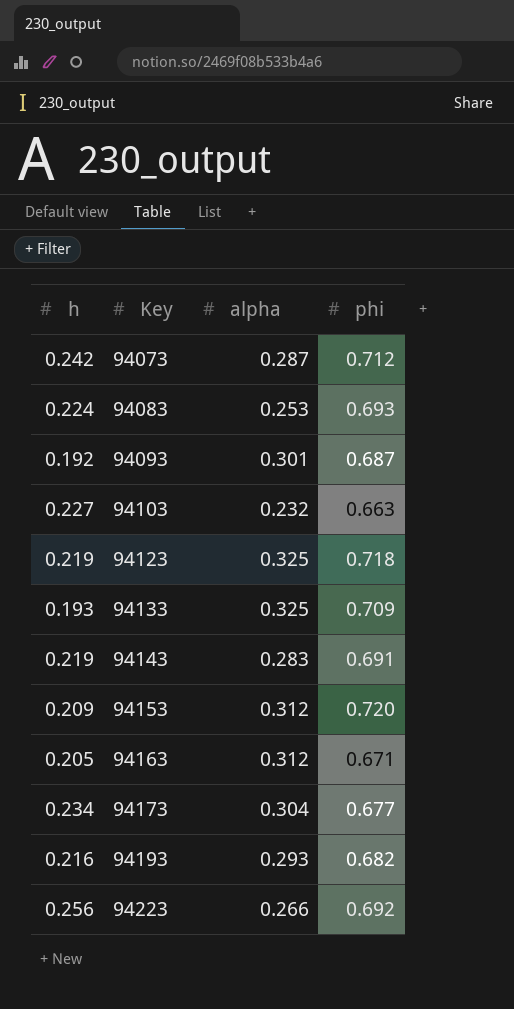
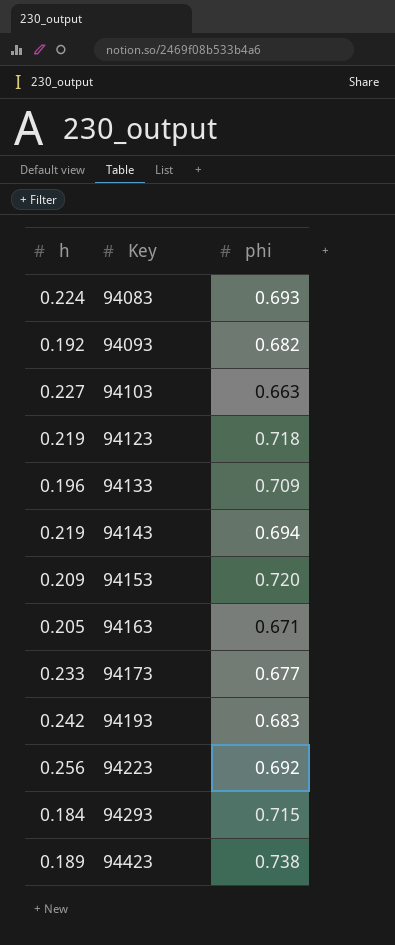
column alpha | position: 3 -> none
row 94073: 0.242 | 0.287 | 0.712 -> none
94093 | phi: 0.687 -> 0.682
94133 | h: 0.193 -> 0.196
94143 | phi: 0.691 -> 0.694
94173 | h: 0.234 -> 0.233
94193 | h: 0.216 -> 0.242
94193 | phi: 0.682 -> 0.683
row 94293: none -> 0.184 | 0.715
row 94423: none -> 0.189 | 0.738

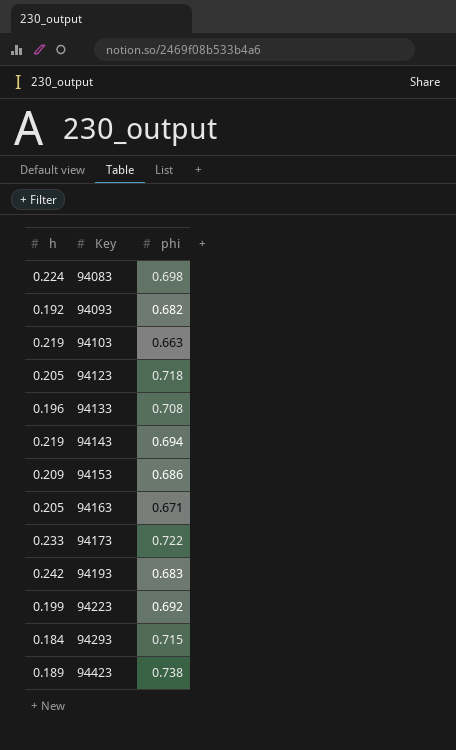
94083 | phi: 0.693 -> 0.698
94103 | h: 0.227 -> 0.219
94123 | h: 0.219 -> 0.205
94133 | phi: 0.709 -> 0.708
94153 | phi: 0.720 -> 0.686
94173 | phi: 0.677 -> 0.722
94223 | h: 0.256 -> 0.199

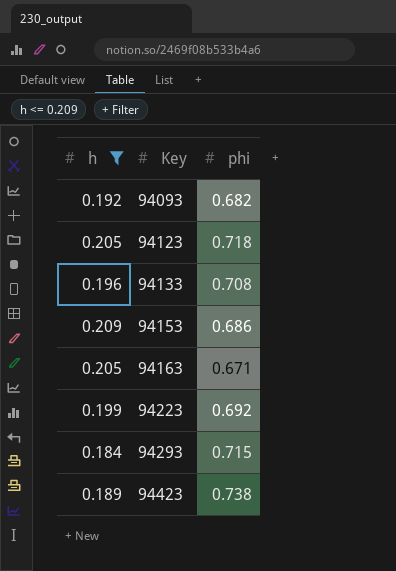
filter: none -> h <= 0.209

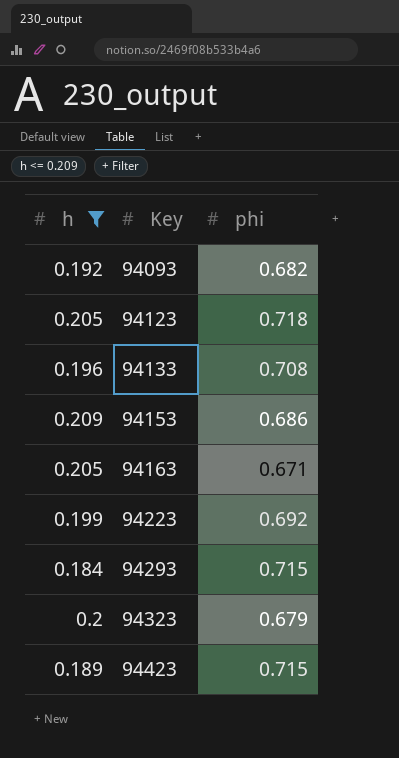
row 94323: none -> 0.2 | 0.679
94423 | phi: 0.738 -> 0.715

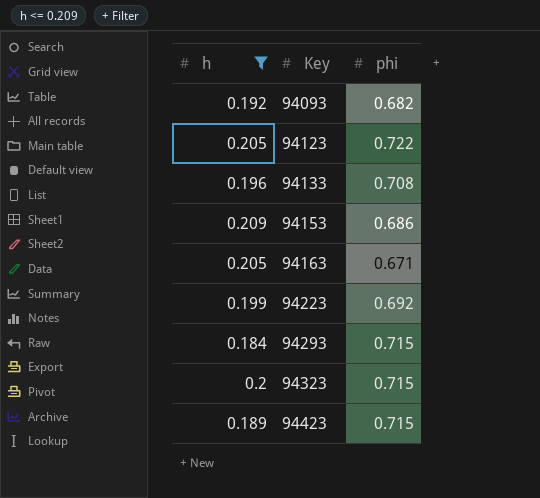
94123 | phi: 0.718 -> 0.722
94323 | phi: 0.679 -> 0.715

